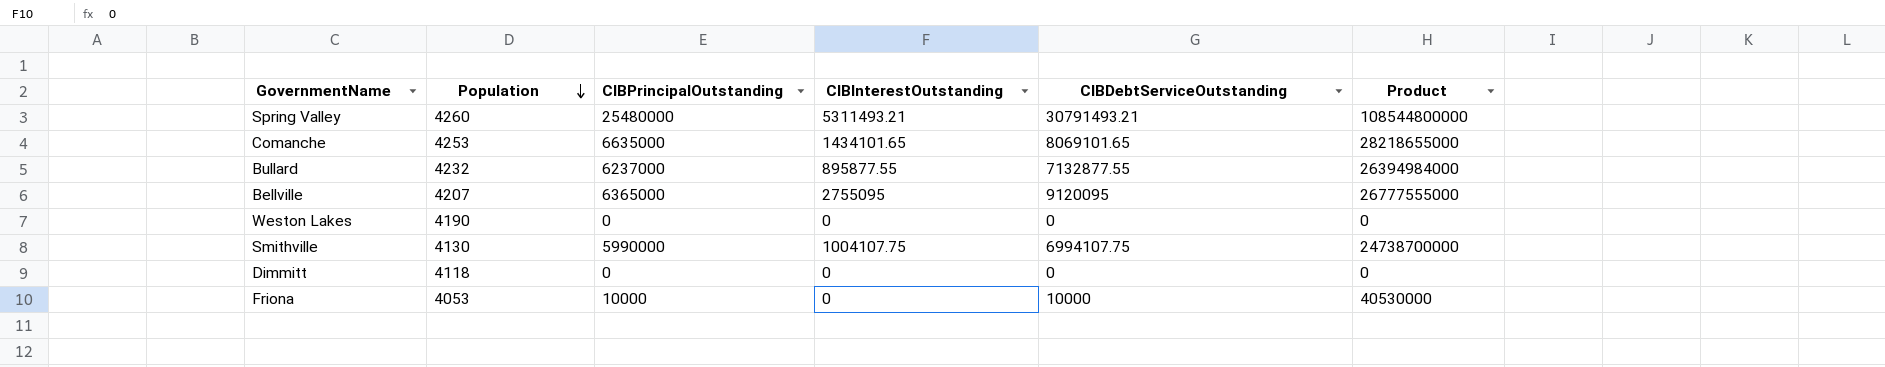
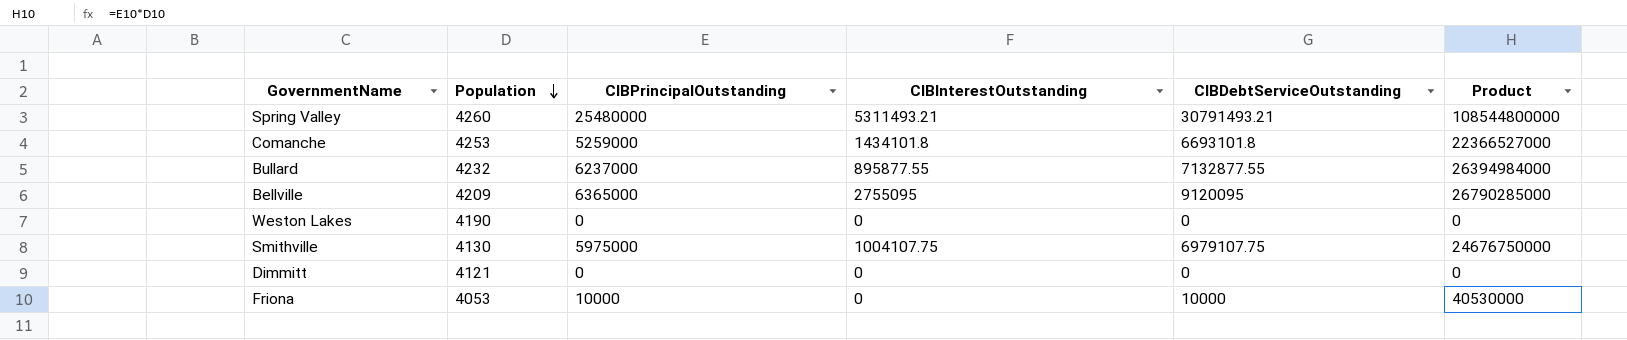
Comanche | CIBPrincipalOutstanding: 6635000 -> 5259000
Comanche | CIBInterestOutstanding: 1434101.65 -> 1434101.8
Comanche | CIBDebtServiceOutstanding: 8069101.65 -> 6693101.8
Comanche | Product: 28218655000 -> 22366527000
Bellville | Population: 4207 -> 4209
Bellville | Product: 26777555000 -> 26790285000
Smithville | CIBPrincipalOutstanding: 5990000 -> 5975000
Smithville | CIBDebtServiceOutstanding: 6994107.75 -> 6979107.75
Smithville | Product: 24738700000 -> 24676750000
Dimmitt | Population: 4118 -> 4121

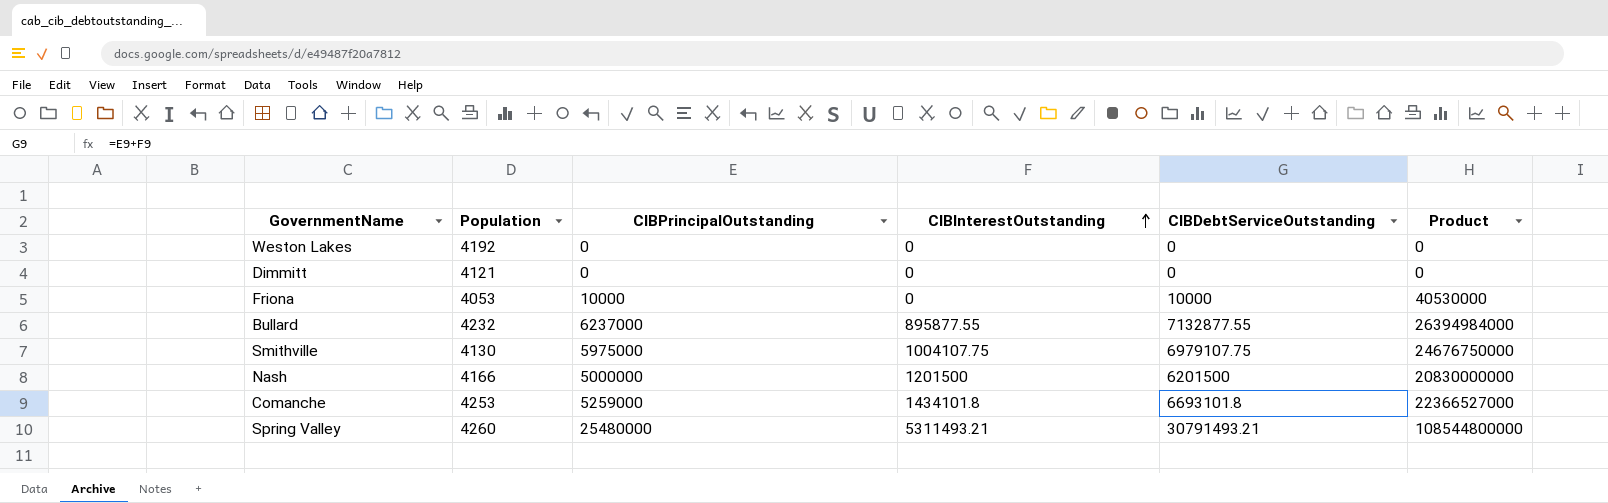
row order: Population descending -> CIBInterestOutstanding ascending
row Bellville: 4209 | 6365000 | 2755095 | 9120095 | 26790285000 -> none
Weston Lakes | Population: 4190 -> 4192
row Nash: none -> 4166 | 5000000 | 1201500 | 6201500 | 20830000000

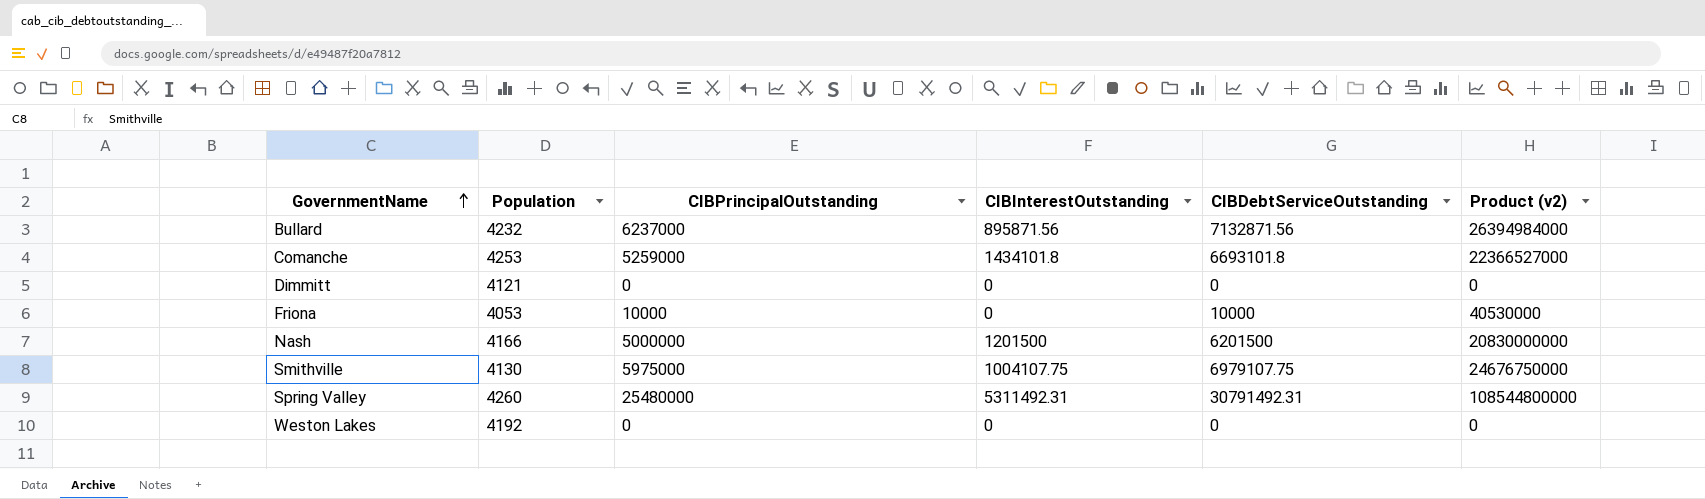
row order: CIBInterestOutstanding ascending -> GovernmentName ascending
column name: Product -> Product (v2)
Bullard | CIBInterestOutstanding: 895877.55 -> 895871.56
Bullard | CIBDebtServiceOutstanding: 7132877.55 -> 7132871.56
Spring Valley | CIBInterestOutstanding: 5311493.21 -> 5311492.31
Spring Valley | CIBDebtServiceOutstanding: 30791493.21 -> 30791492.31

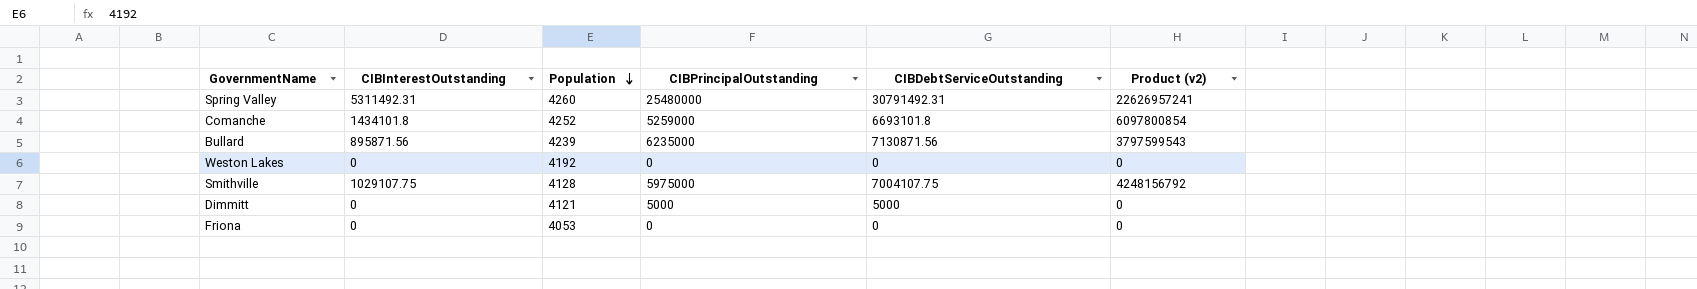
row order: GovernmentName ascending -> Population descending
column CIBInterestOutstanding | position: 4 -> 2
column Product (v2) | formula: [Population] * [CIBPrincipalOutstanding] -> [CIBInterestOutstanding] * [Population]
row Nash: 4166 | 5000000 | 1201500 | 6201500 | 20830000000 -> none
Comanche | Population: 4253 -> 4252
Bullard | Population: 4232 -> 4239
Bullard | CIBPrincipalOutstanding: 6237000 -> 6235000
Bullard | CIBDebtServiceOutstanding: 7132871.56 -> 7130871.56
Smithville | CIBInterestOutstanding: 1004107.75 -> 1029107.75
Smithville | Population: 4130 -> 4128
Smithville | CIBDebtServiceOutstanding: 6979107.75 -> 7004107.75
Dimmitt | CIBPrincipalOutstanding: 0 -> 5000
Dimmitt | CIBDebtServiceOutstanding: 0 -> 5000
Friona | CIBPrincipalOutstanding: 10000 -> 0
Friona | CIBDebtServiceOutstanding: 10000 -> 0

